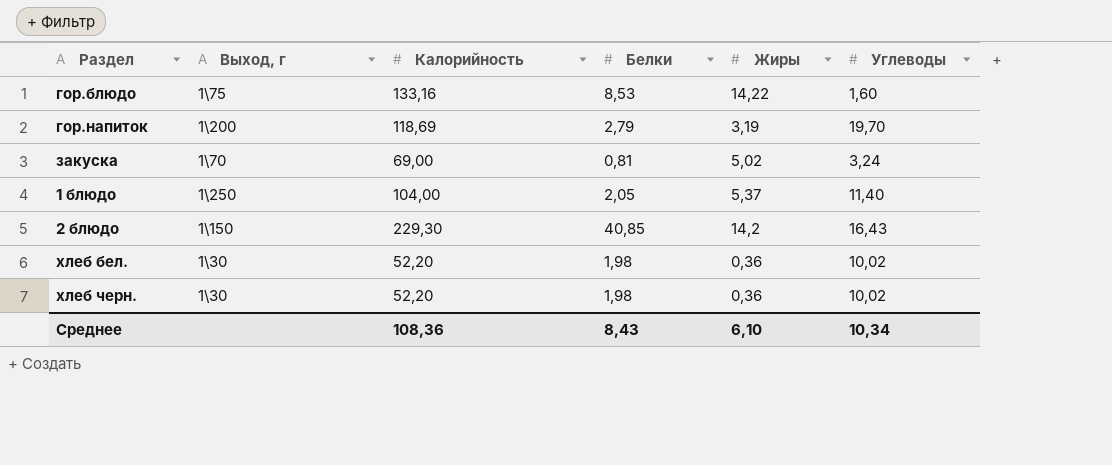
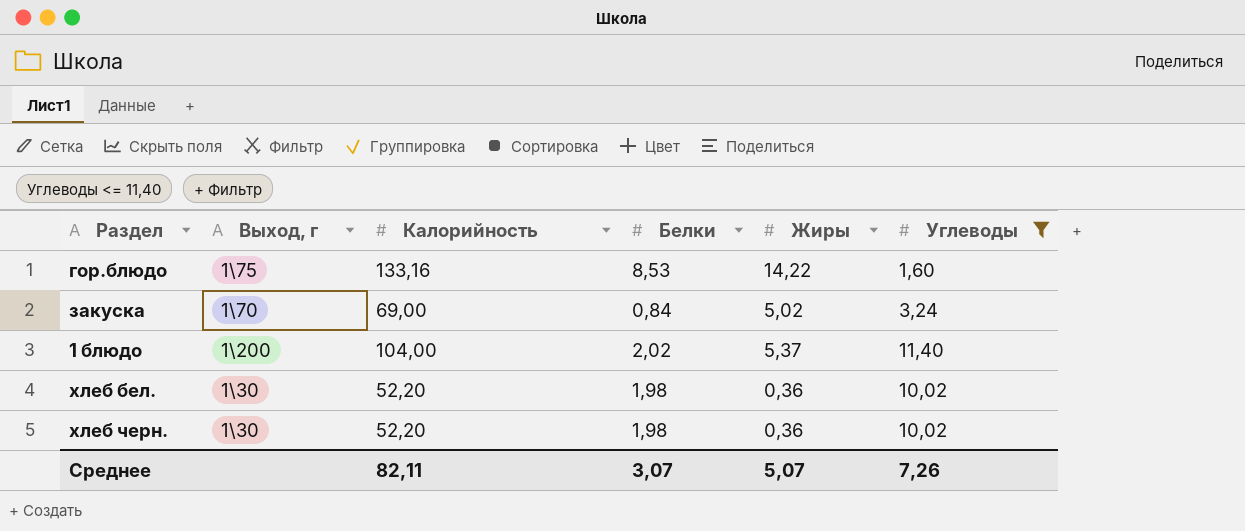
filter: none -> Углеводы <= 11,40
закуска | Белки: 0,81 -> 0,84
1 блюдо | Выход, г: 1\250 -> 1\200
1 блюдо | Белки: 2,05 -> 2,02
Среднее | Калорийность: 108,36 -> 82,11
Среднее | Белки: 8,43 -> 3,07
Среднее | Жиры: 6,10 -> 5,07
Среднее | Углеводы: 10,34 -> 7,26

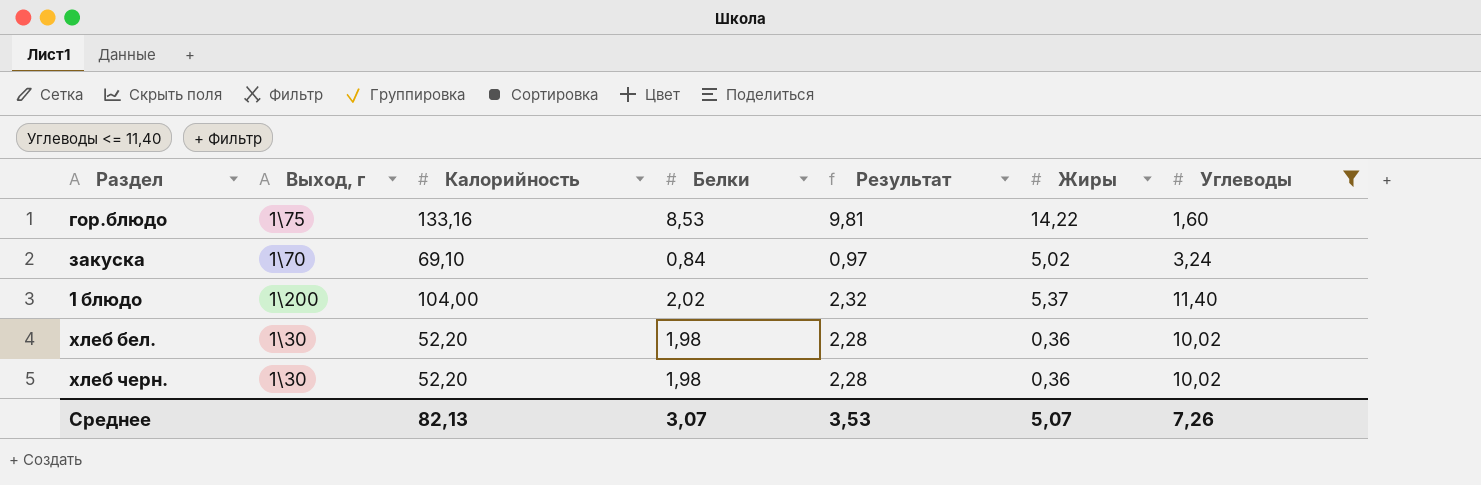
column Результат | formula: none -> [Белки] * 1,15
закуска | Калорийность: 69,00 -> 69,10
Среднее | Калорийность: 82,11 -> 82,13

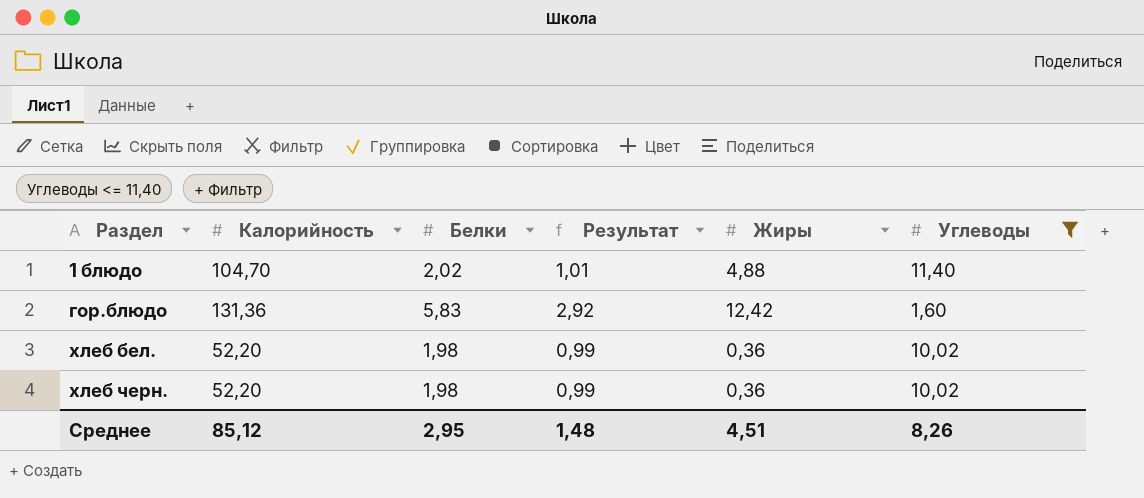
row order: none -> Раздел ascending
column Выход, г | position: 2 -> none
column Результат | formula: [Белки] * 1,15 -> [Белки] * 0,5
row закуска: 1\70 | 69,10 | 0,84 | 0,97 | 5,02 | 3,24 -> none
1 блюдо | Калорийность: 104,00 -> 104,70
1 блюдо | Жиры: 5,37 -> 4,88
гор.блюдо | Калорийность: 133,16 -> 131,36
гор.блюдо | Белки: 8,53 -> 5,83
гор.блюдо | Жиры: 14,22 -> 12,42
Среднее | Калорийность: 82,13 -> 85,12
Среднее | Белки: 3,07 -> 2,95
Среднее | Результат: 3,53 -> 1,48
Среднее | Жиры: 5,07 -> 4,51
Среднее | Углеводы: 7,26 -> 8,26

